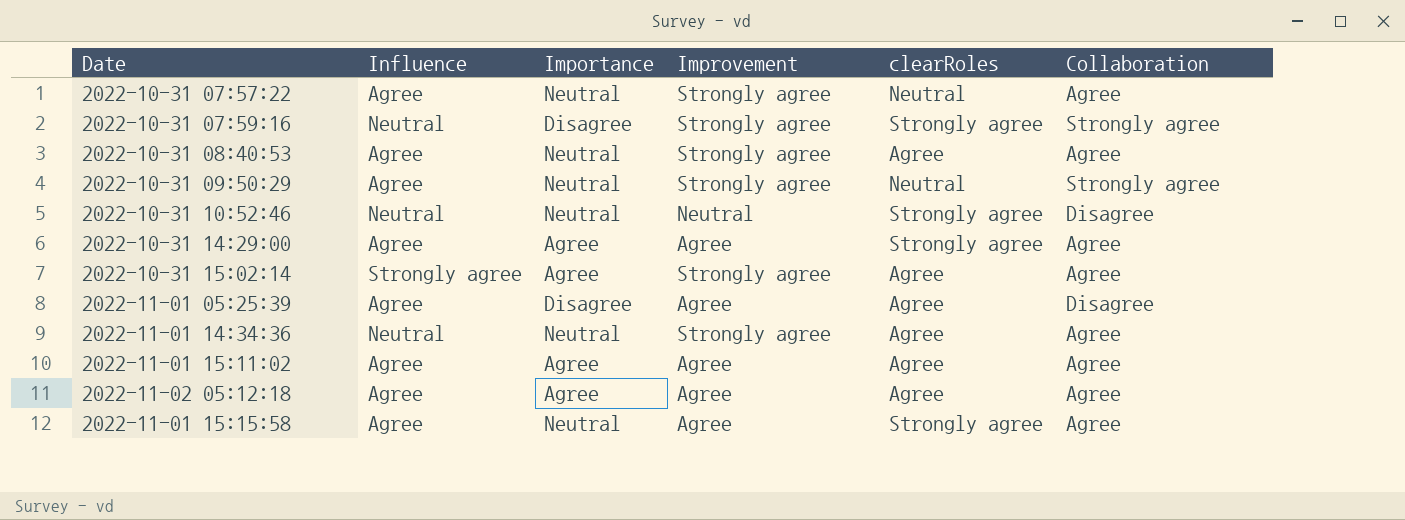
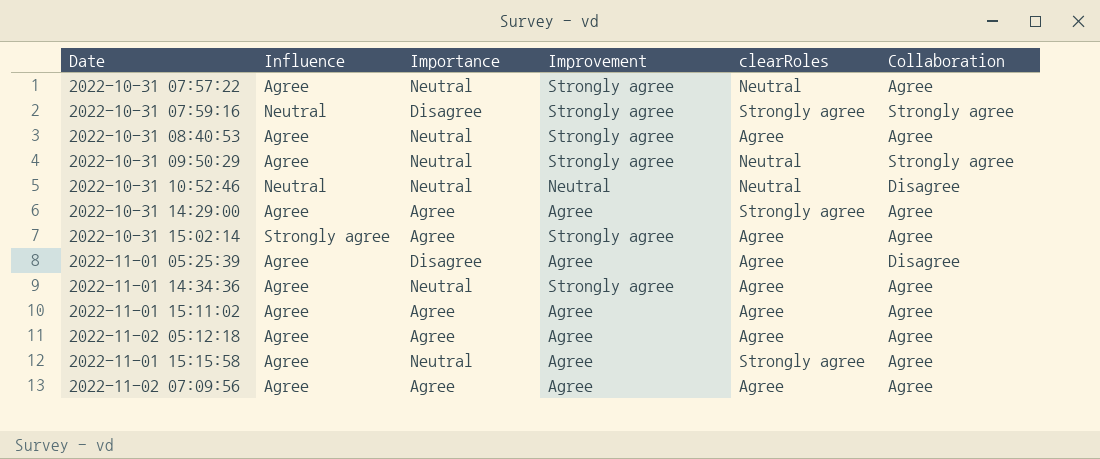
2022-10-31 10:52:46 | clearRoles: Strongly agree -> Neutral
2022-11-01 14:34:36 | Influence: Neutral -> Agree
row 2022-11-02 07:09:56: none -> Agree | Agree | Agree | Agree | Agree

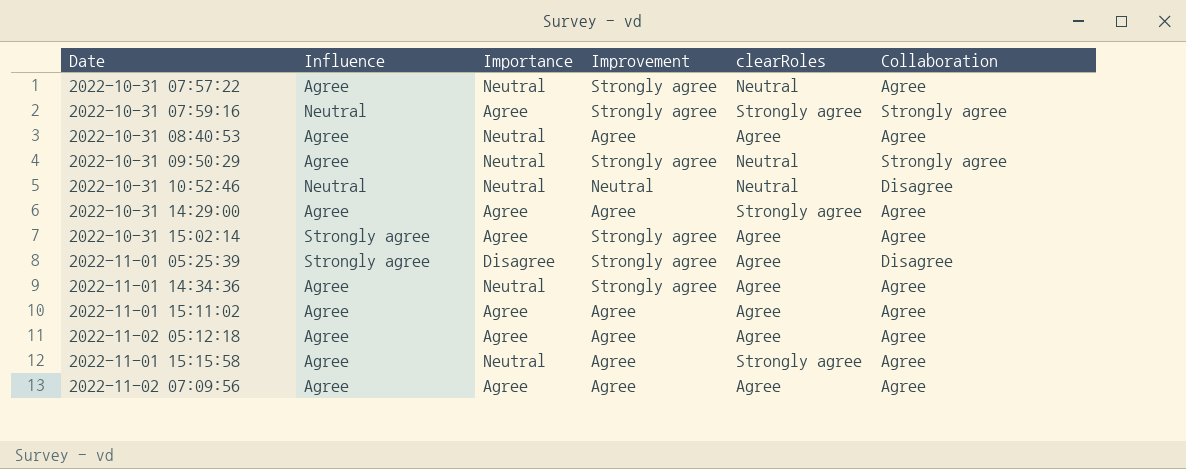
2022-10-31 07:59:16 | Importance: Disagree -> Agree
2022-10-31 08:40:53 | Improvement: Strongly agree -> Agree
2022-11-01 05:25:39 | Influence: Agree -> Strongly agree
2022-11-01 05:25:39 | Improvement: Agree -> Strongly agree

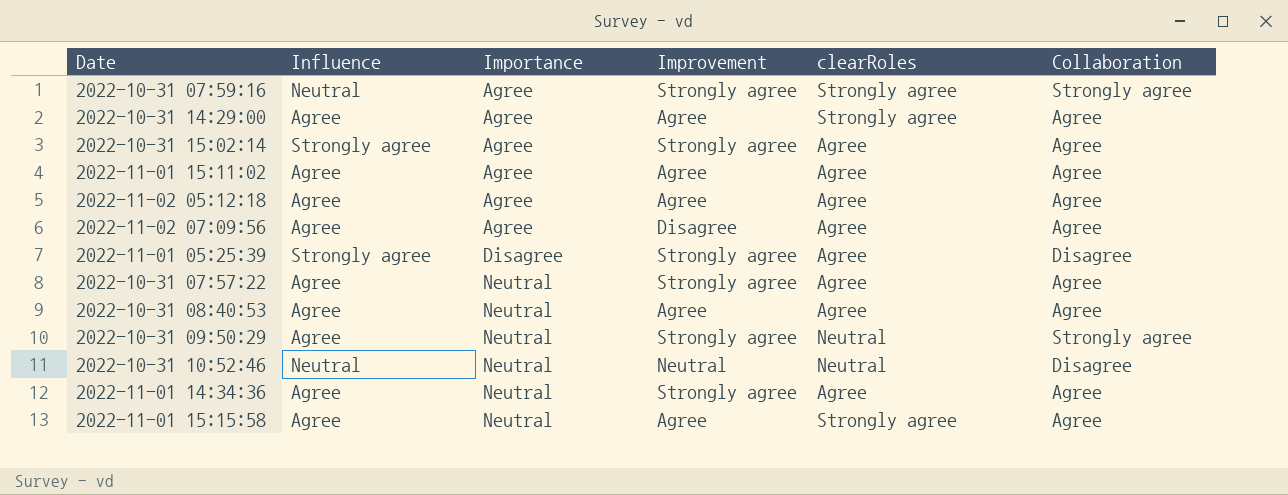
row order: none -> Importance ascending
2022-11-02 07:09:56 | Improvement: Agree -> Disagree
2022-10-31 07:57:22 | clearRoles: Neutral -> Agree

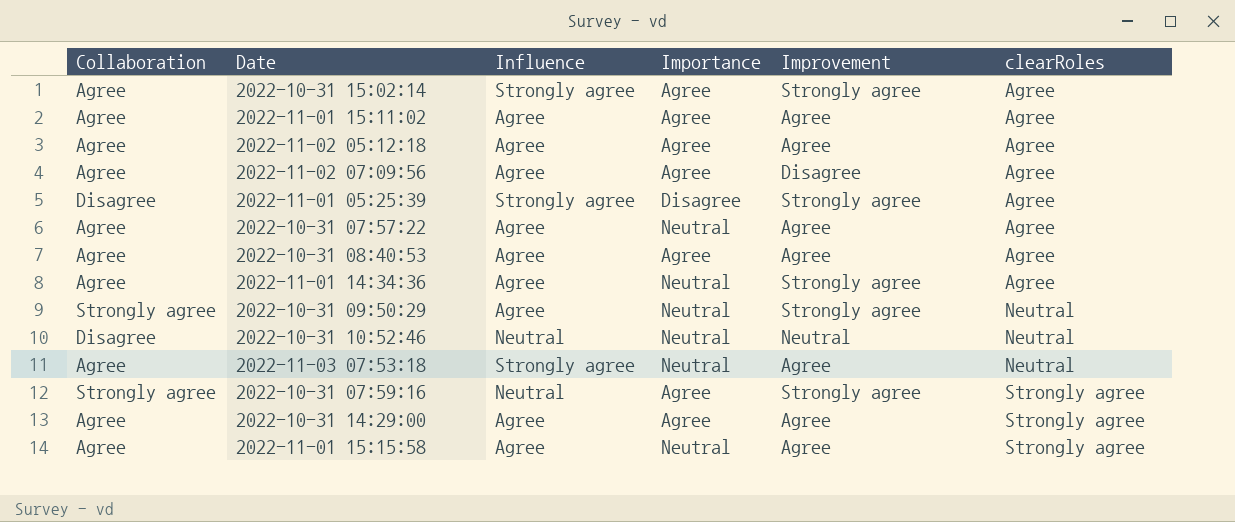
row order: Importance ascending -> clearRoles ascending
column Collaboration | position: 6 -> 1
2022-10-31 07:57:22 | Improvement: Strongly agree -> Agree
2022-10-31 08:40:53 | Importance: Neutral -> Agree
row 2022-11-03 07:53:18: none -> Agree | Strongly agree | Neutral | Agree | Neutral

